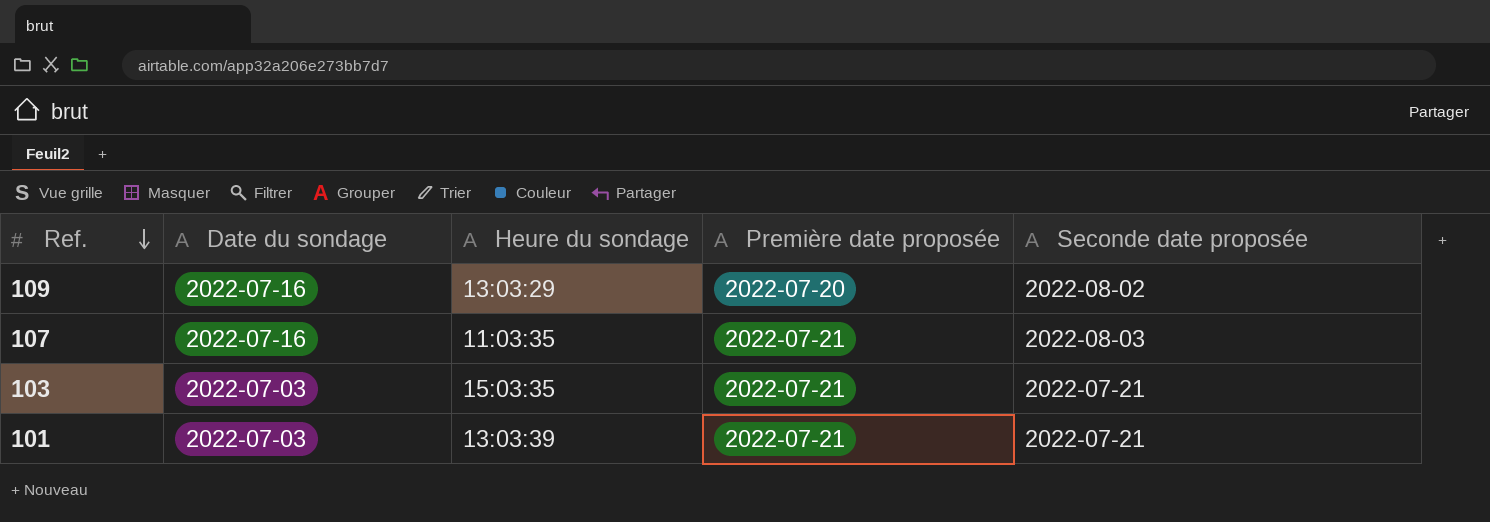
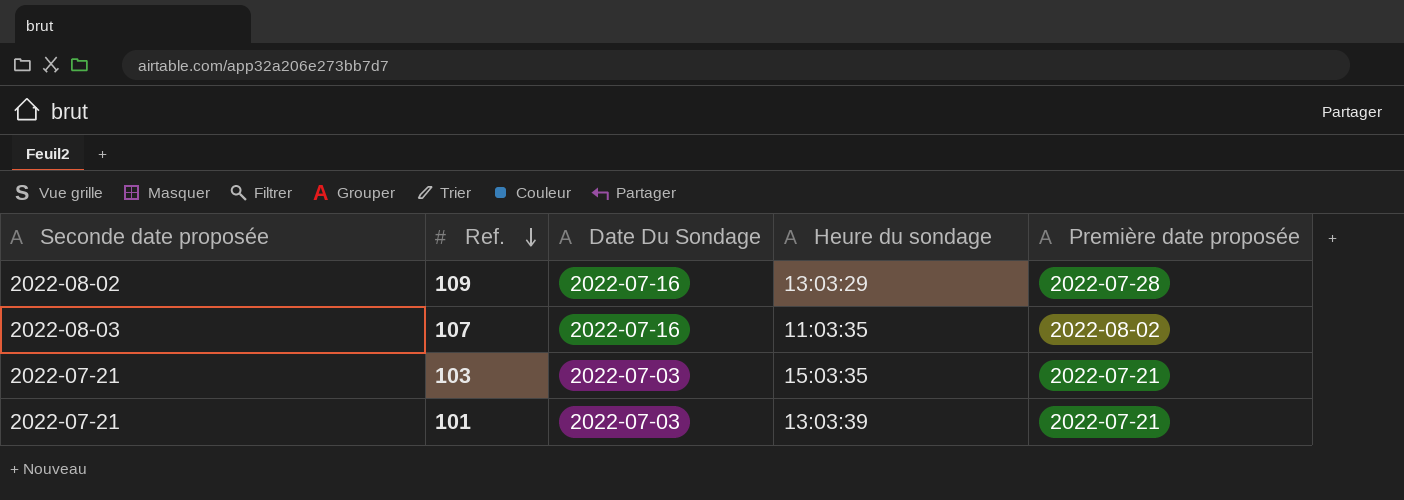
column Seconde date proposée | position: 5 -> 1
column name: Date du sondage -> Date Du Sondage
109 | Première date proposée: 2022-07-20 -> 2022-07-28
107 | Première date proposée: 2022-07-21 -> 2022-08-02

